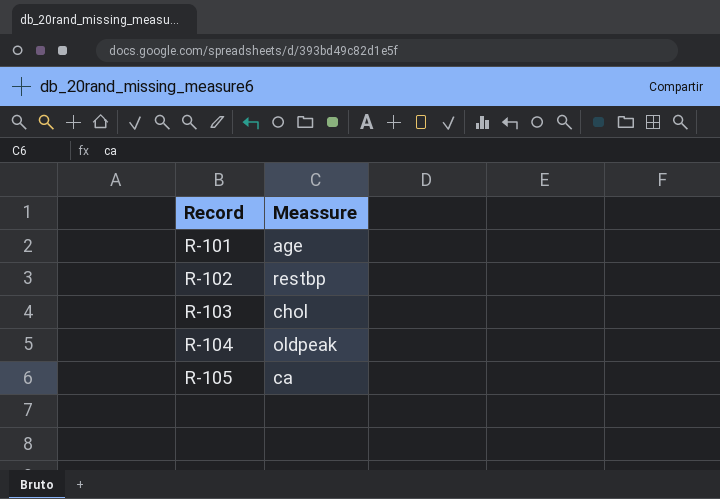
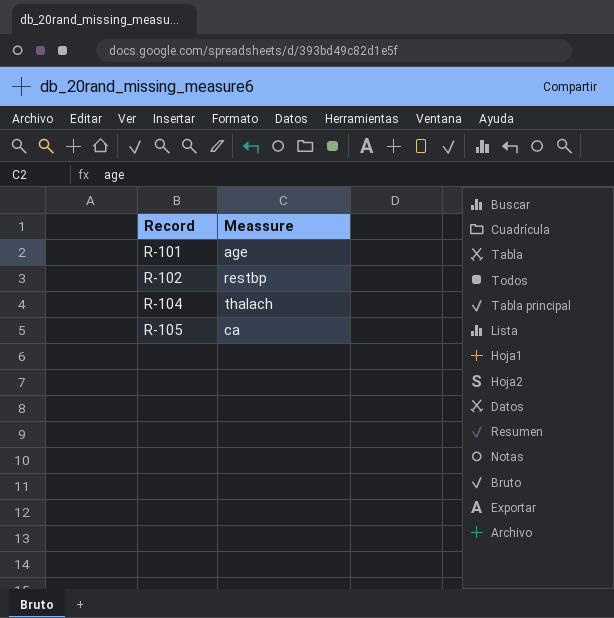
row R-103: chol -> none
R-104 | Meassure: oldpeak -> thalach

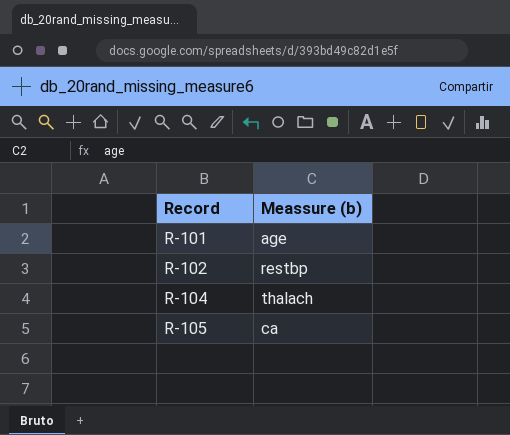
column name: Meassure -> Meassure (b)

